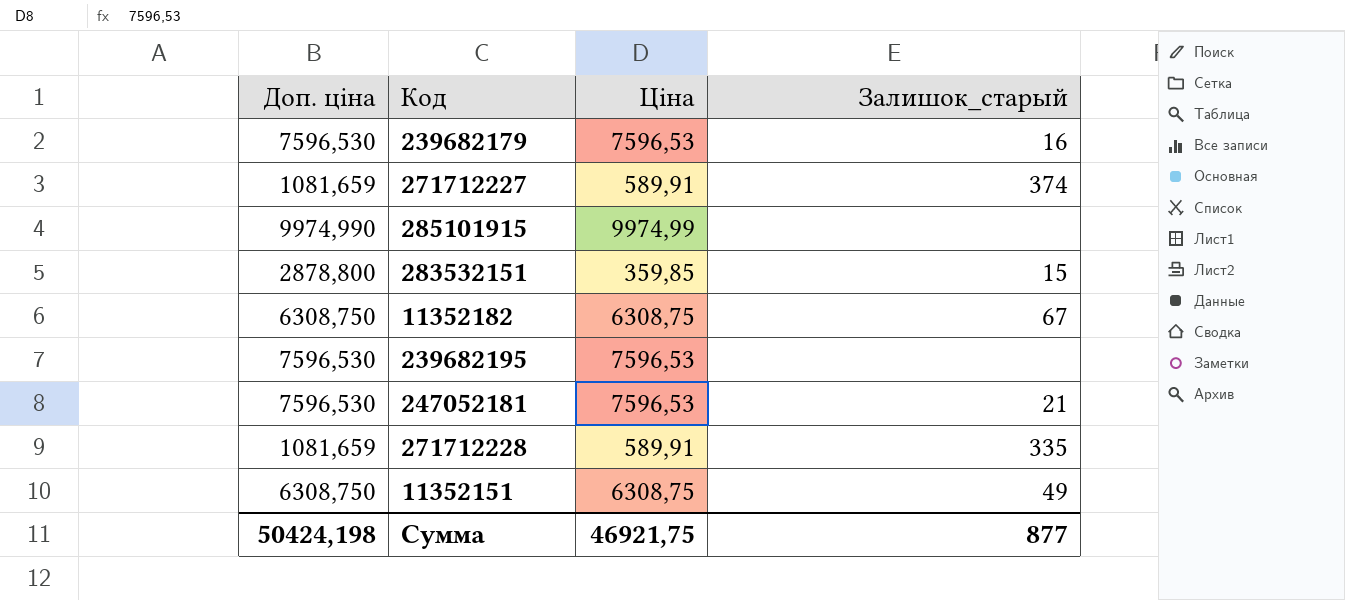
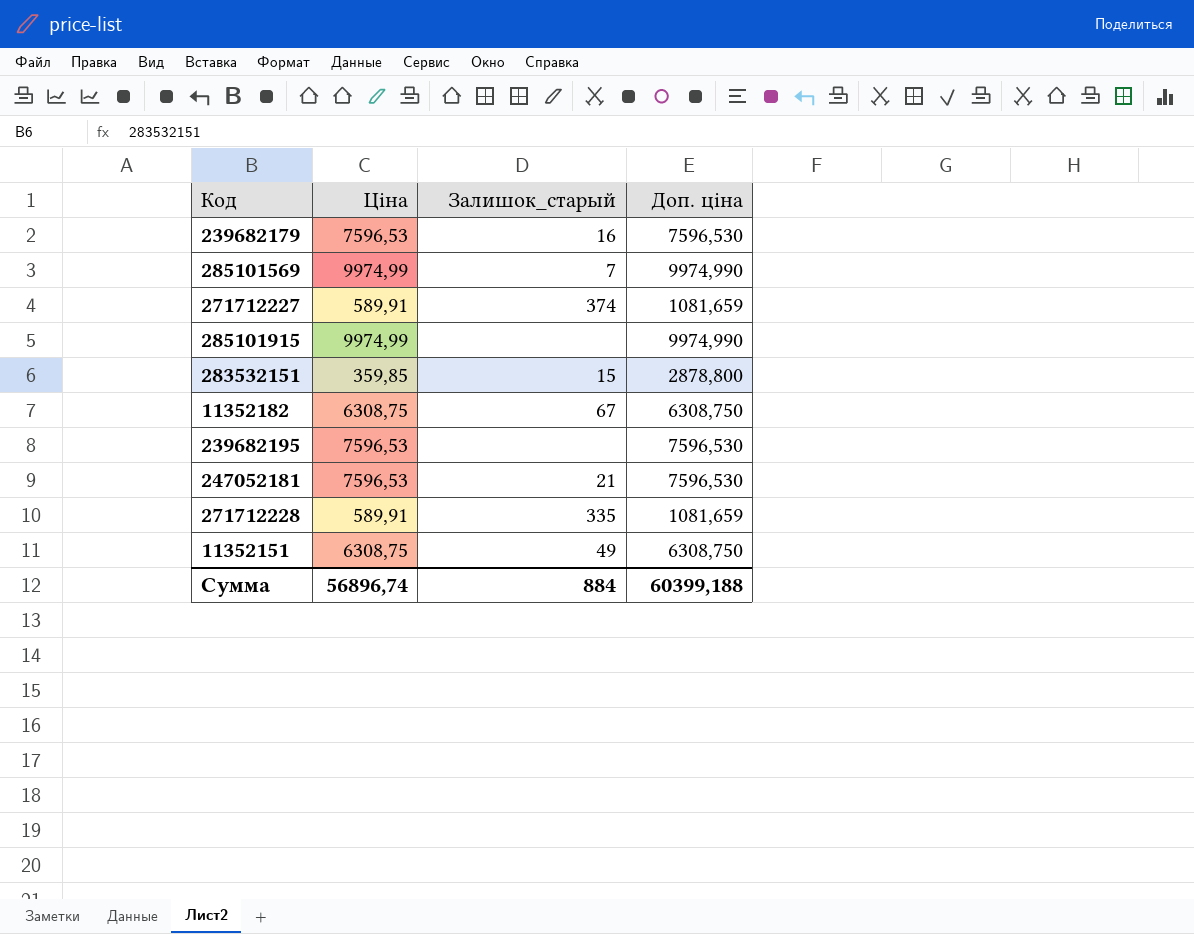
column Доп. ціна | position: 1 -> 4
row 285101569: none -> 9974,99 | 7 | 9974,990
Сумма | Ціна: 46921,75 -> 56896,74
Сумма | Залишок_старый: 877 -> 884
Сумма | Доп. ціна: 50424,198 -> 60399,188

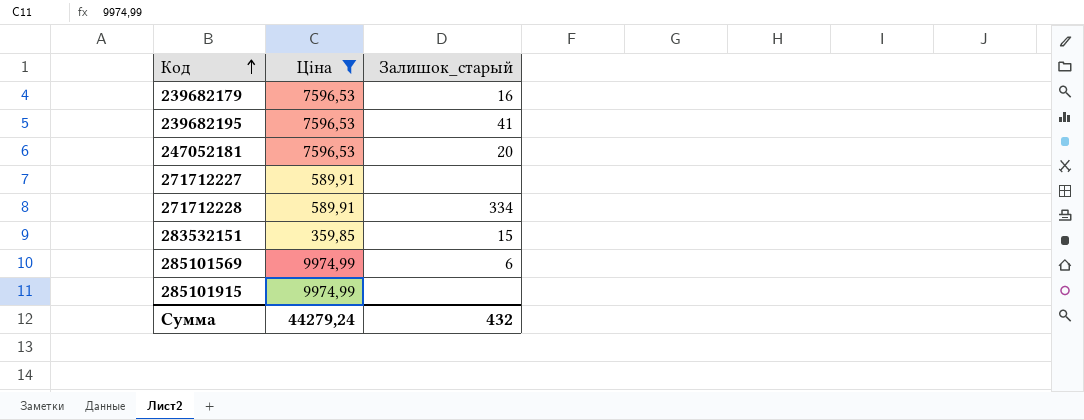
filter: none -> Ціна != 6308,75
row order: none -> Код ascending
column Доп. ціна | position: 4 -> none
239682195 | Залишок_старый: none -> 41
247052181 | Залишок_старый: 21 -> 20
271712227 | Залишок_старый: 374 -> none
271712228 | Залишок_старый: 335 -> 334
285101569 | Залишок_старый: 7 -> 6
Сумма | Ціна: 56896,74 -> 44279,24
Сумма | Залишок_старый: 884 -> 432

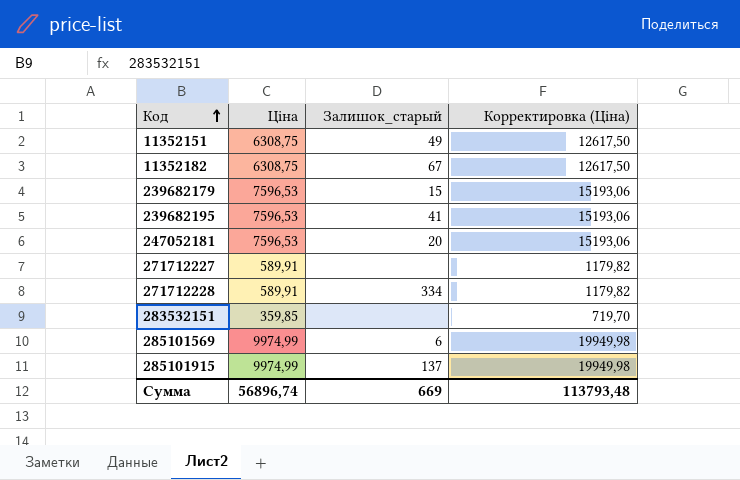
filter: Ціна != 6308,75 -> none
column Корректировка (Ціна) | formula: none -> [Ціна] * 2
239682179 | Залишок_старый: 16 -> 15
283532151 | Залишок_старый: 15 -> none
285101915 | Залишок_старый: none -> 137
Сумма | Ціна: 44279,24 -> 56896,74
Сумма | Залишок_старый: 432 -> 669

